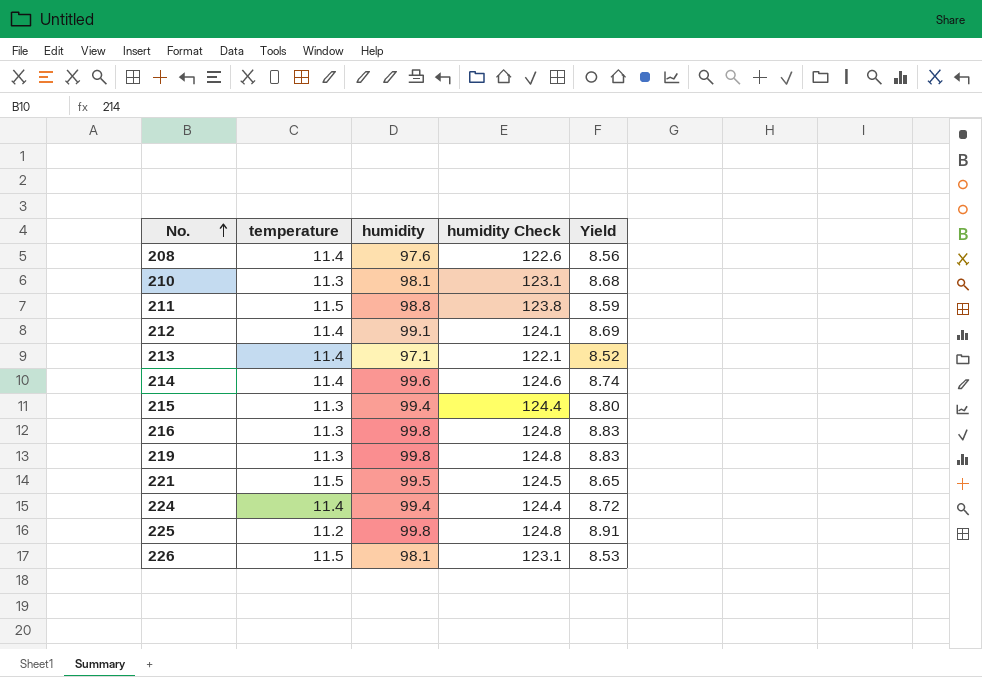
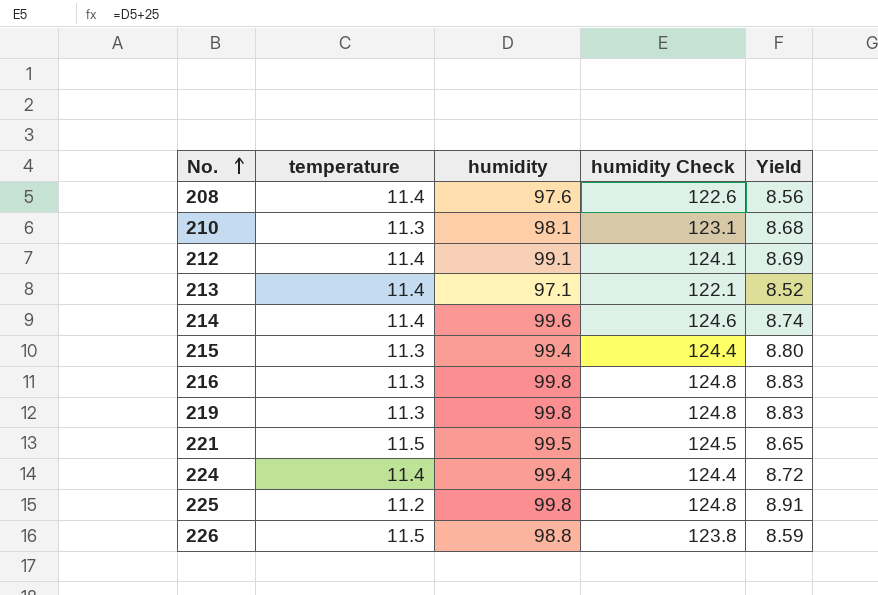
row 211: 11.5 | 98.8 | 123.8 | 8.59 -> none
226 | humidity: 98.1 -> 98.8
226 | humidity Check: 123.1 -> 123.8
226 | Yield: 8.53 -> 8.59

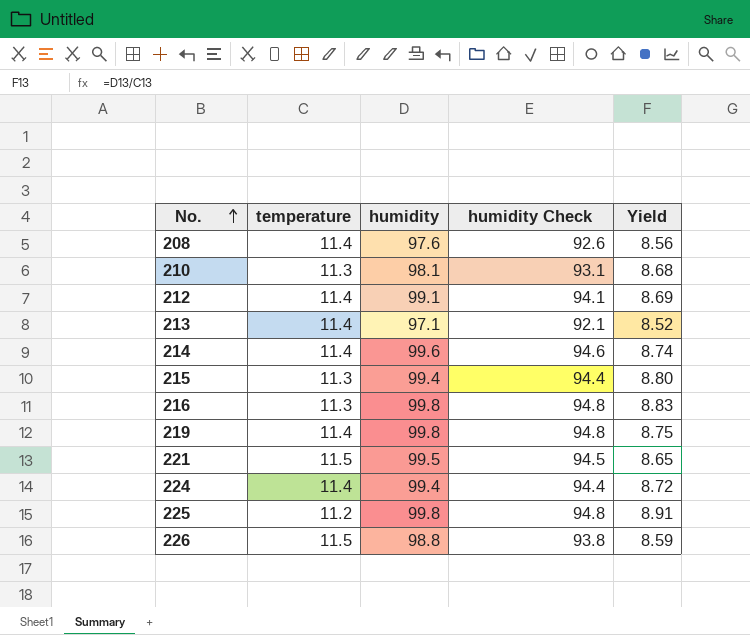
column humidity Check | formula: [humidity] + 25 -> [humidity] - 5
219 | temperature: 11.3 -> 11.4
219 | Yield: 8.83 -> 8.75

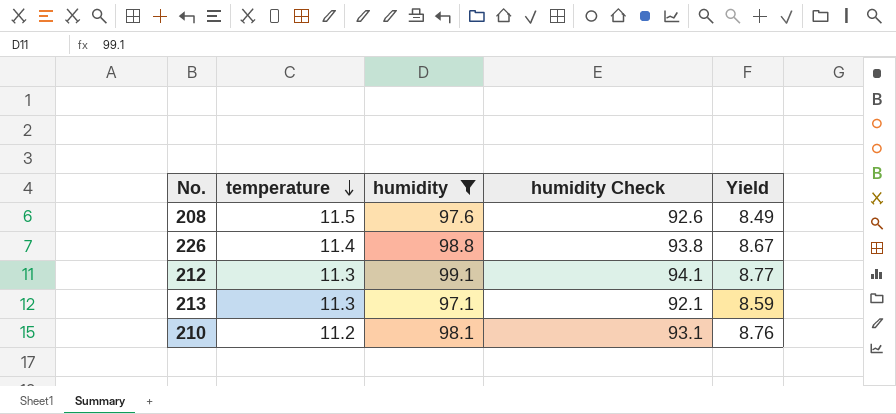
filter: none -> humidity <= 99.1
row order: No. ascending -> temperature descending
208 | temperature: 11.4 -> 11.5
208 | Yield: 8.56 -> 8.49
226 | temperature: 11.5 -> 11.4
226 | Yield: 8.59 -> 8.67
212 | temperature: 11.4 -> 11.3
212 | Yield: 8.69 -> 8.77
213 | temperature: 11.4 -> 11.3
213 | Yield: 8.52 -> 8.59
210 | temperature: 11.3 -> 11.2
210 | Yield: 8.68 -> 8.76

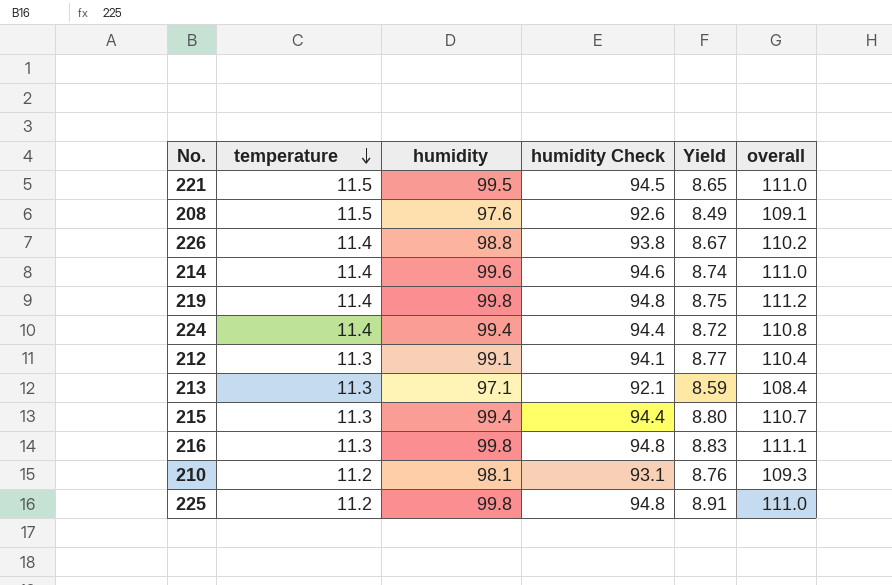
filter: humidity <= 99.1 -> none
column overall | formula: none -> [temperature] + [humidity]

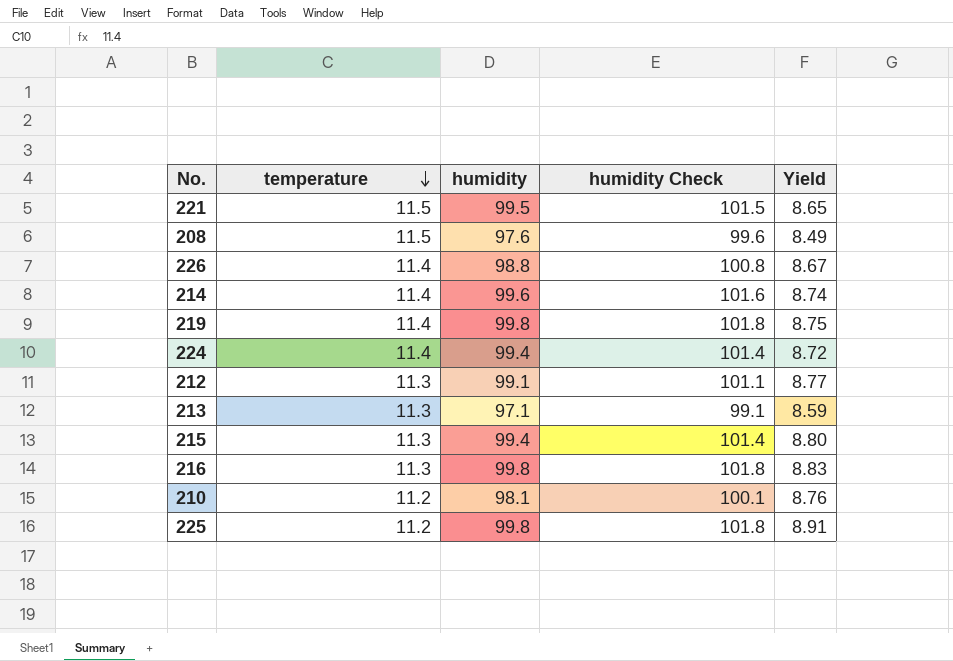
column overall | formula: [temperature] + [humidity] -> none
column humidity Check | formula: [humidity] - 5 -> [humidity] + 2

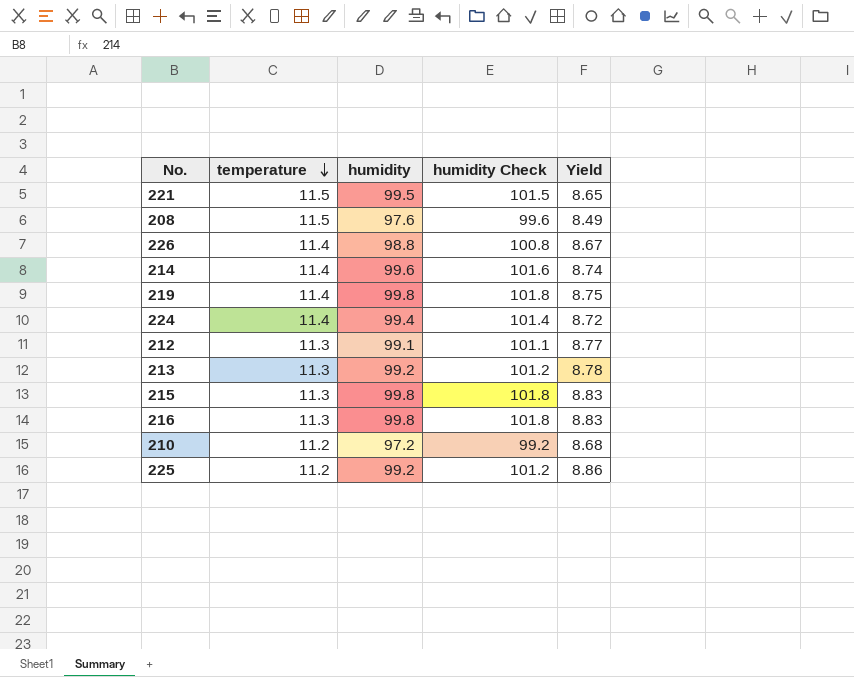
213 | humidity: 97.1 -> 99.2
213 | humidity Check: 99.1 -> 101.2
213 | Yield: 8.59 -> 8.78
215 | humidity: 99.4 -> 99.8
215 | humidity Check: 101.4 -> 101.8
215 | Yield: 8.80 -> 8.83
210 | humidity: 98.1 -> 97.2
210 | humidity Check: 100.1 -> 99.2
210 | Yield: 8.76 -> 8.68
225 | humidity: 99.8 -> 99.2
225 | humidity Check: 101.8 -> 101.2
225 | Yield: 8.91 -> 8.86

